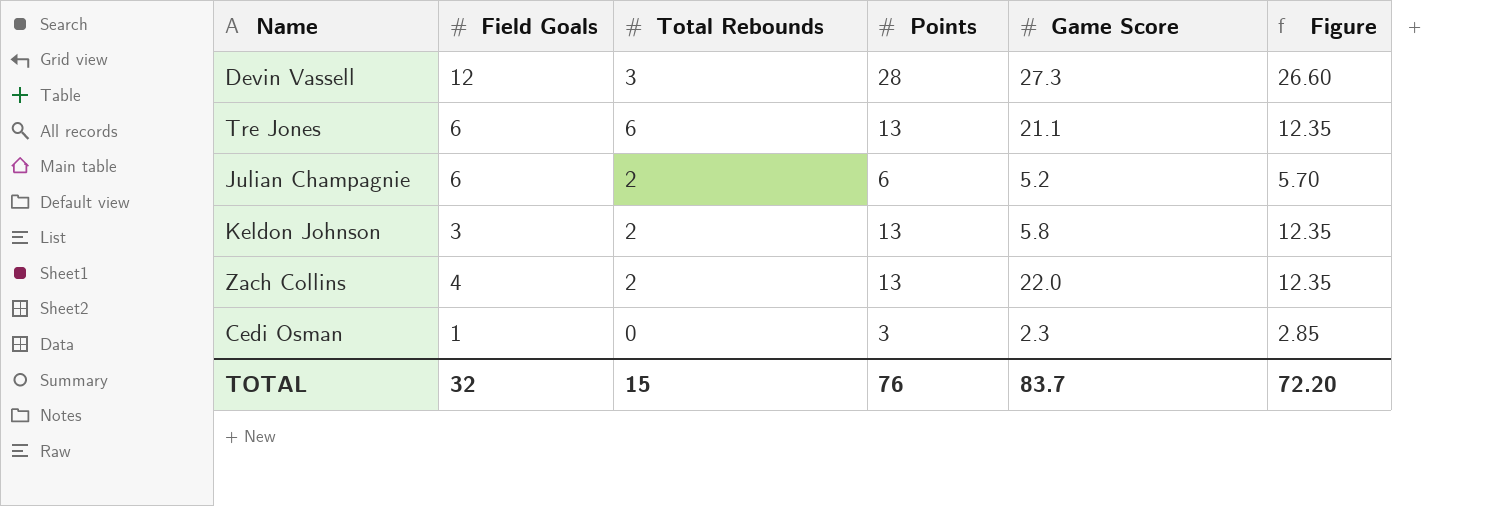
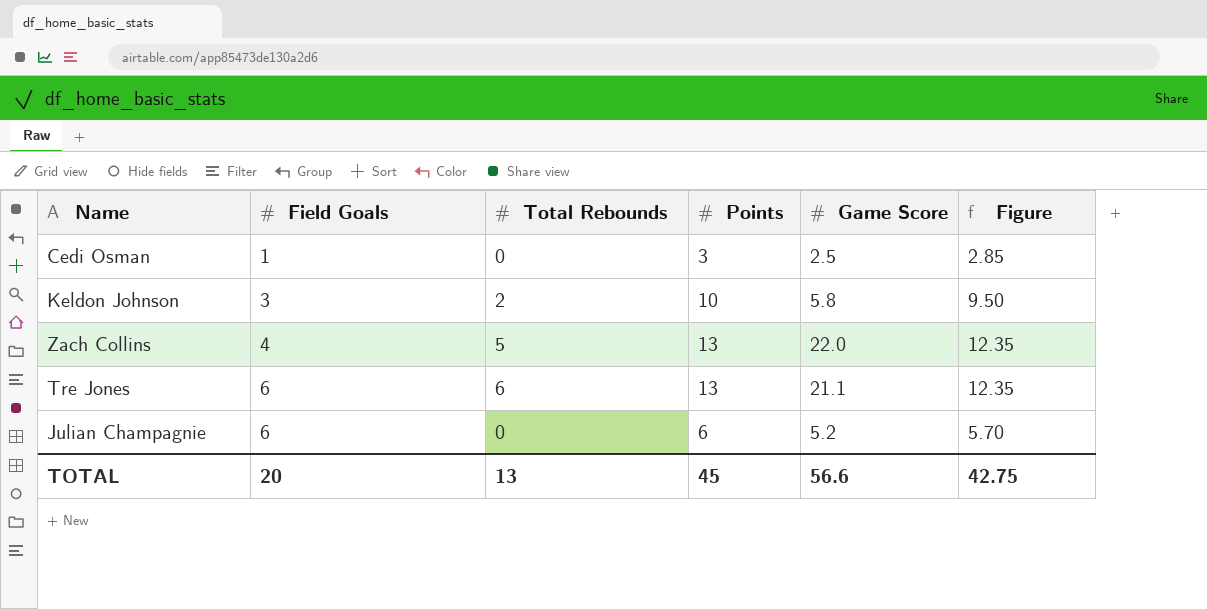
row order: none -> Field Goals ascending
row Devin Vassell: 12 | 3 | 28 | 27.3 | 26.60 -> none
Cedi Osman | Game Score: 2.3 -> 2.5
Keldon Johnson | Points: 13 -> 10
Keldon Johnson | Figure: 12.35 -> 9.50
Zach Collins | Total Rebounds: 2 -> 5
Julian Champagnie | Total Rebounds: 2 -> 0
TOTAL | Field Goals: 32 -> 20
TOTAL | Total Rebounds: 15 -> 13
TOTAL | Points: 76 -> 45
TOTAL | Game Score: 83.7 -> 56.6
TOTAL | Figure: 72.20 -> 42.75

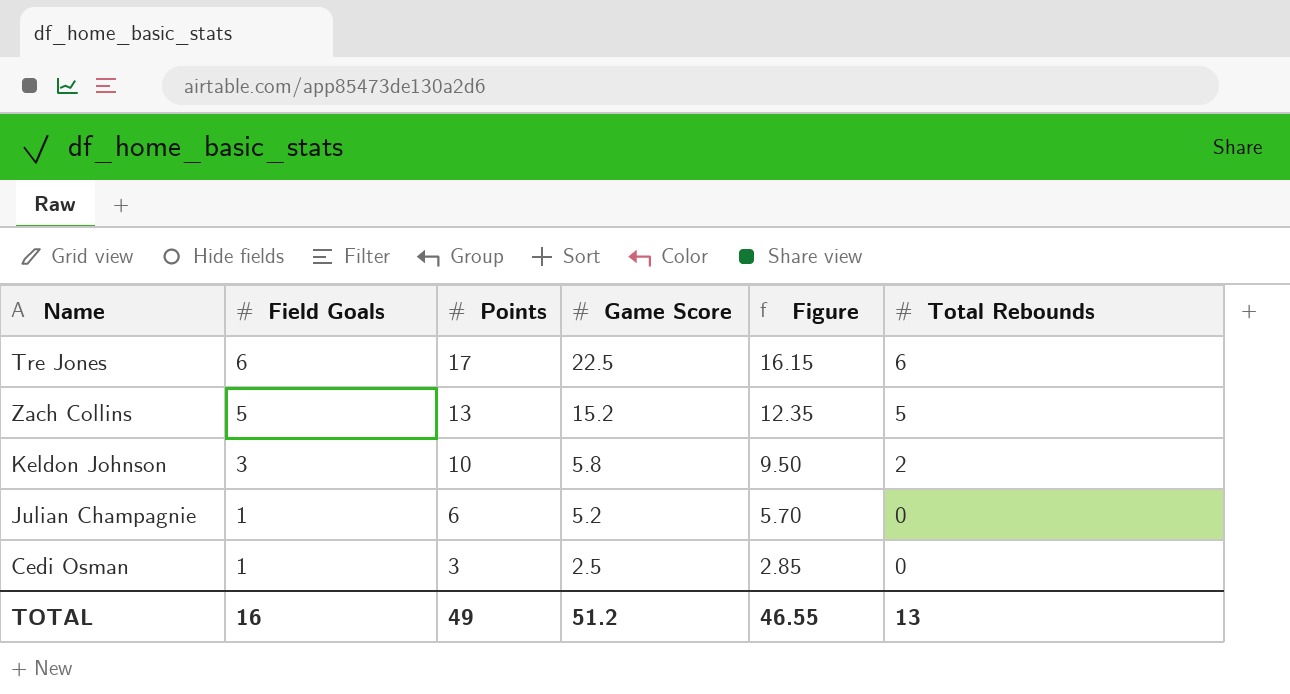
row order: Field Goals ascending -> Field Goals descending
column Total Rebounds | position: 3 -> 6
Tre Jones | Points: 13 -> 17
Tre Jones | Game Score: 21.1 -> 22.5
Tre Jones | Figure: 12.35 -> 16.15
Zach Collins | Field Goals: 4 -> 5
Zach Collins | Game Score: 22.0 -> 15.2
Julian Champagnie | Field Goals: 6 -> 1
TOTAL | Field Goals: 20 -> 16
TOTAL | Points: 45 -> 49
TOTAL | Game Score: 56.6 -> 51.2
TOTAL | Figure: 42.75 -> 46.55

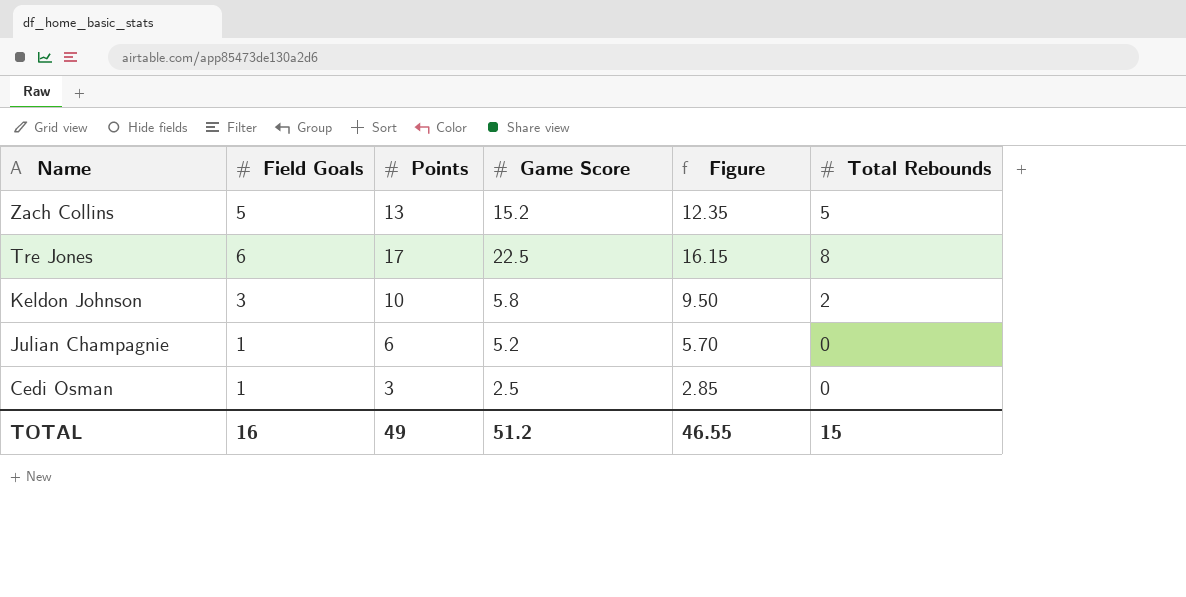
row order: Field Goals descending -> Name descending
Tre Jones | Total Rebounds: 6 -> 8
TOTAL | Total Rebounds: 13 -> 15

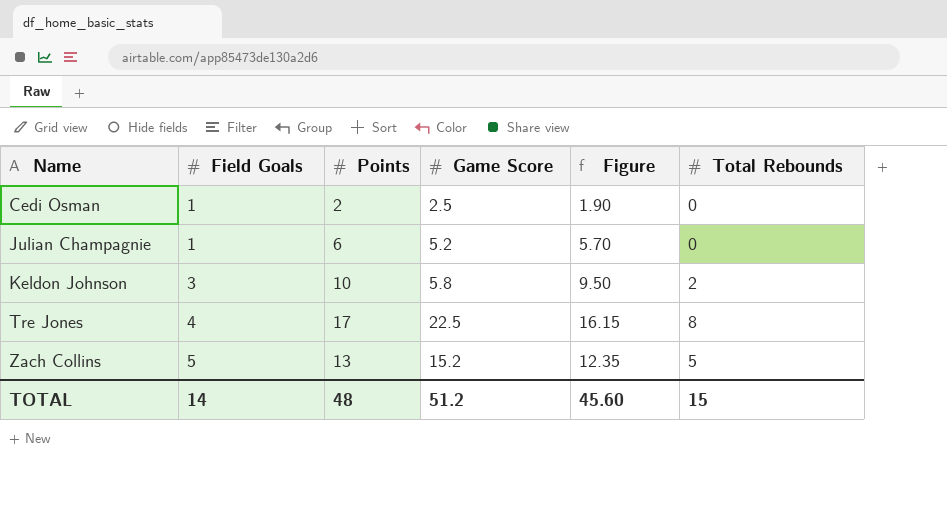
row order: Name descending -> Name ascending
Cedi Osman | Points: 3 -> 2
Cedi Osman | Figure: 2.85 -> 1.90
Tre Jones | Field Goals: 6 -> 4
TOTAL | Field Goals: 16 -> 14
TOTAL | Points: 49 -> 48
TOTAL | Figure: 46.55 -> 45.60

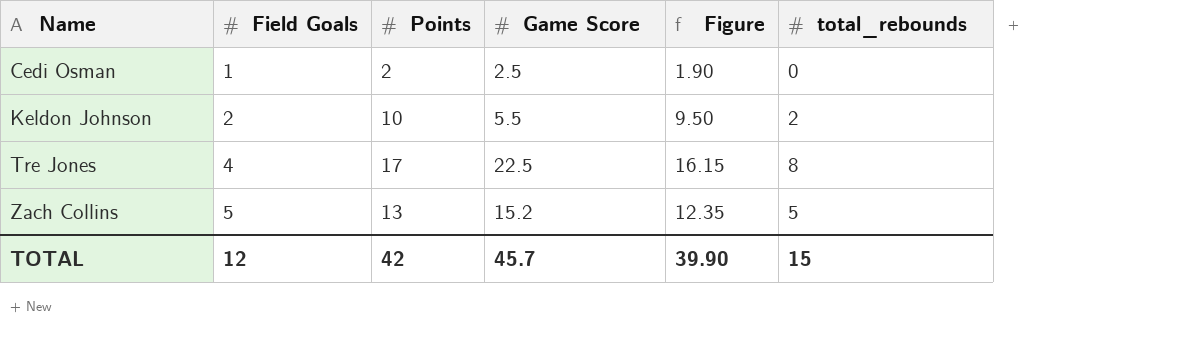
column name: Total Rebounds -> total_rebounds
row Julian Champagnie: 1 | 6 | 5.2 | 5.70 | 0 -> none
Keldon Johnson | Field Goals: 3 -> 2
Keldon Johnson | Game Score: 5.8 -> 5.5
TOTAL | Field Goals: 14 -> 12
TOTAL | Points: 48 -> 42
TOTAL | Game Score: 51.2 -> 45.7
TOTAL | Figure: 45.60 -> 39.90

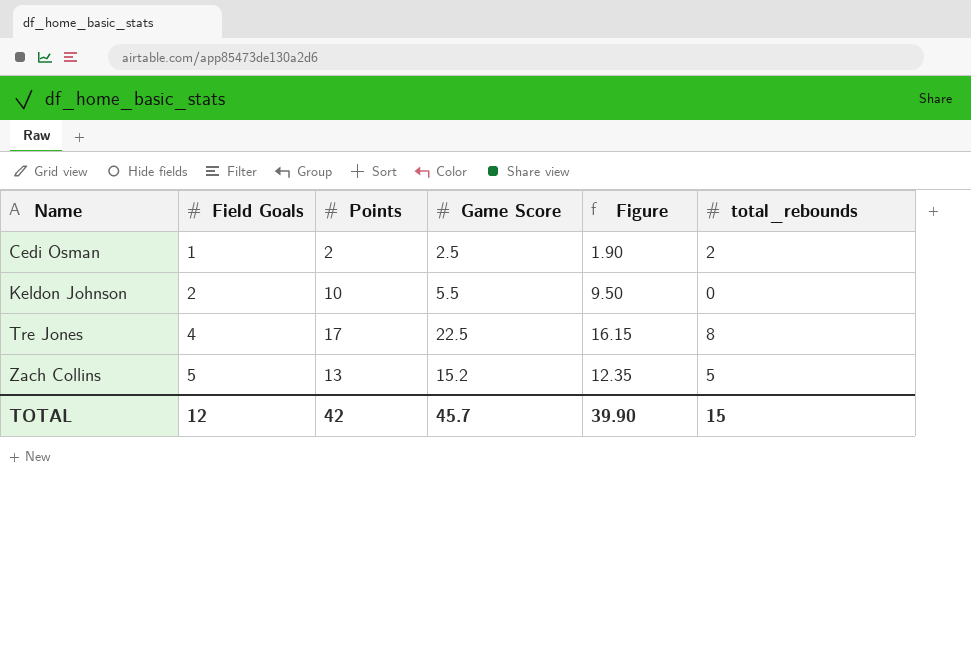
Cedi Osman | total_rebounds: 0 -> 2
Keldon Johnson | total_rebounds: 2 -> 0

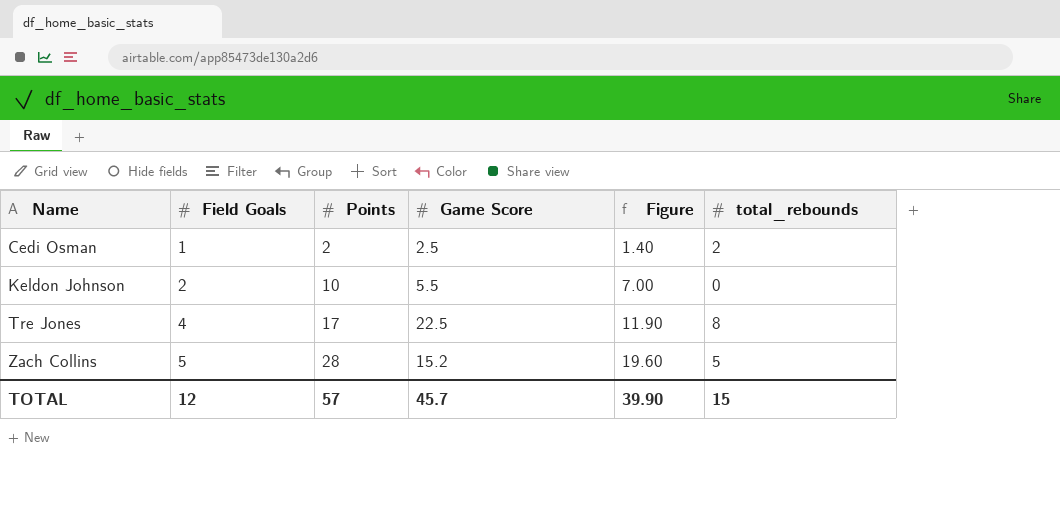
column Figure | formula: [Points] * 0.95 -> [Points] * 0.7
Zach Collins | Points: 13 -> 28
TOTAL | Points: 42 -> 57

